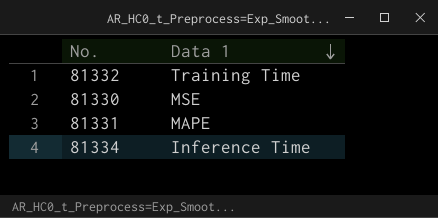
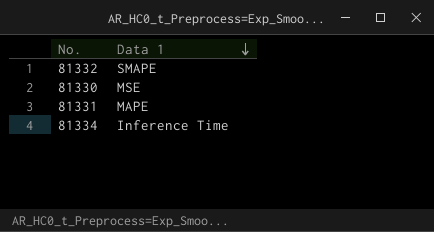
81332 | Data 1: Training Time -> SMAPE

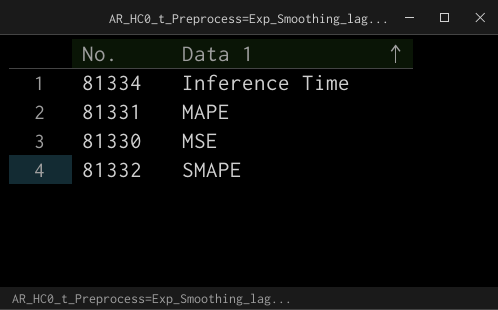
row order: Data 1 descending -> Data 1 ascending

